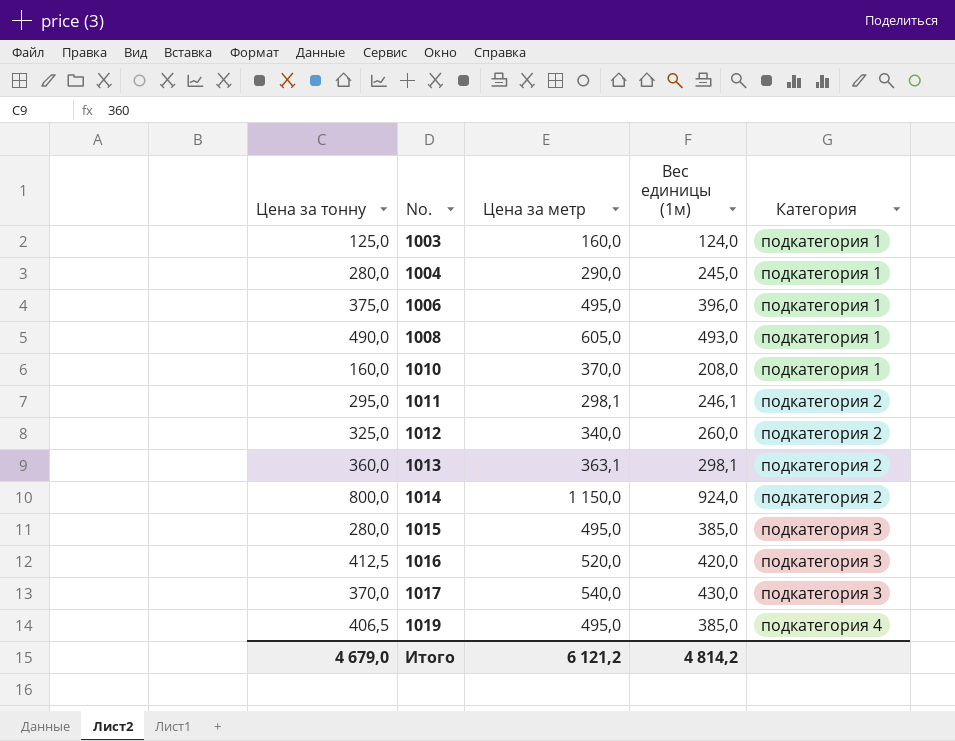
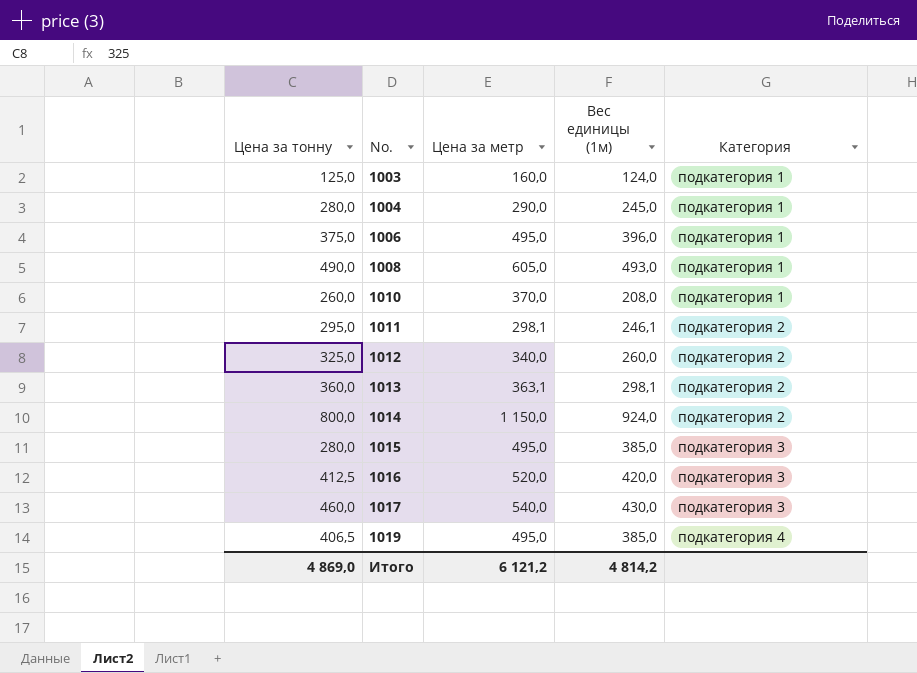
1010 | Цена за тонну: 160,0 -> 260,0
1017 | Цена за тонну: 370,0 -> 460,0
Итого | Цена за тонну: 4 679,0 -> 4 869,0

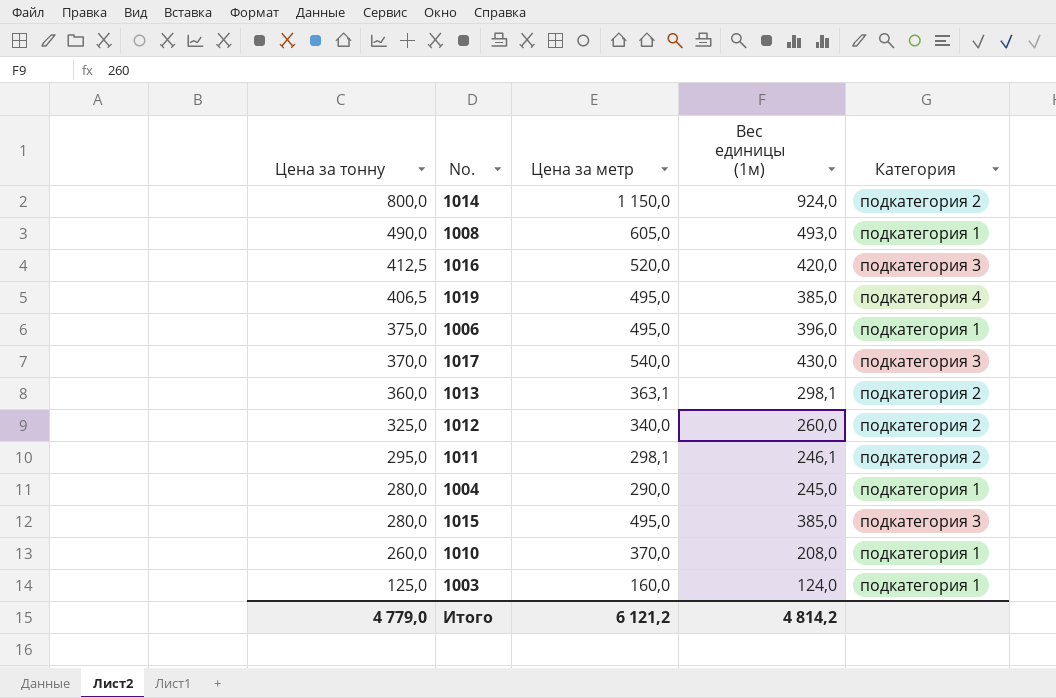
row order: No. ascending -> Цена за тонну descending
1017 | Цена за тонну: 460,0 -> 370,0
Итого | Цена за тонну: 4 869,0 -> 4 779,0

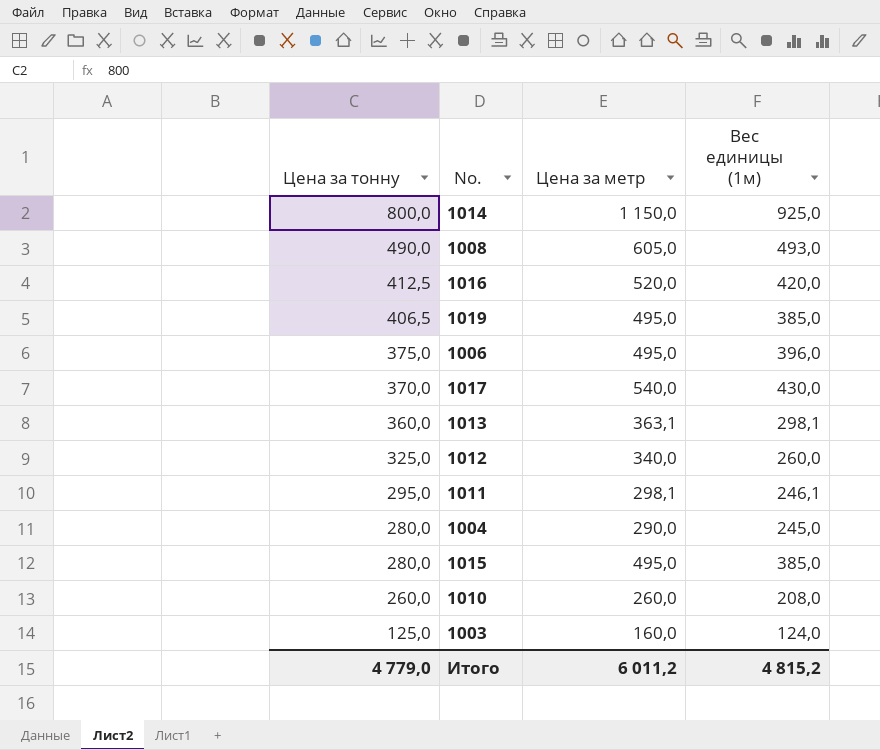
column Категория | position: 5 -> none
1014 | Вес единицы (1м): 924,0 -> 925,0
1010 | Цена за метр: 370,0 -> 260,0
Итого | Цена за метр: 6 121,2 -> 6 011,2
Итого | Вес единицы (1м): 4 814,2 -> 4 815,2

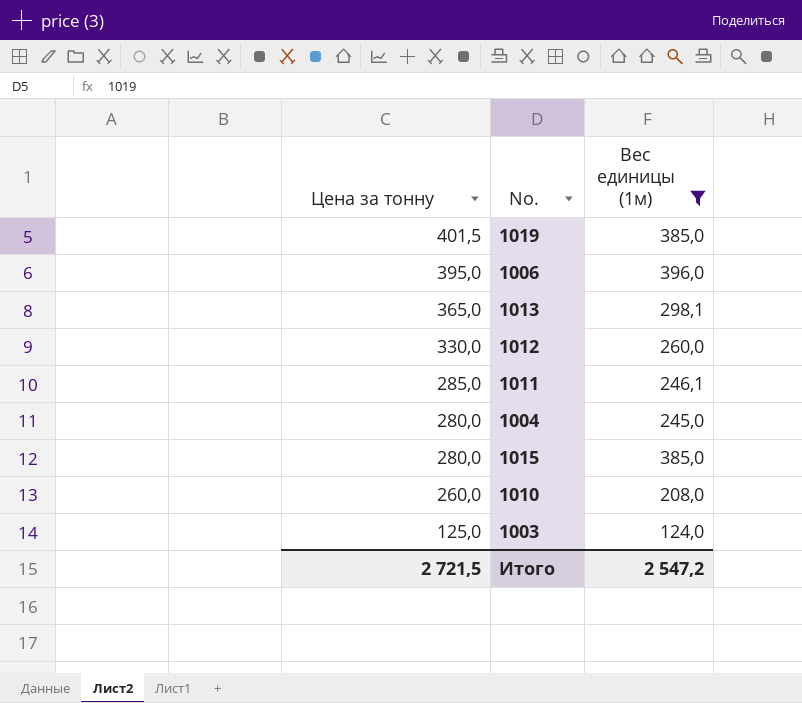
filter: none -> Вес единицы (1м) <= 396,0
column Цена за метр | position: 3 -> none
1019 | Цена за тонну: 406,5 -> 401,5
1006 | Цена за тонну: 375,0 -> 395,0
1013 | Цена за тонну: 360,0 -> 365,0
1012 | Цена за тонну: 325,0 -> 330,0
1011 | Цена за тонну: 295,0 -> 285,0
Итого | Цена за тонну: 4 779,0 -> 2 721,5
Итого | Вес единицы (1м): 4 815,2 -> 2 547,2

